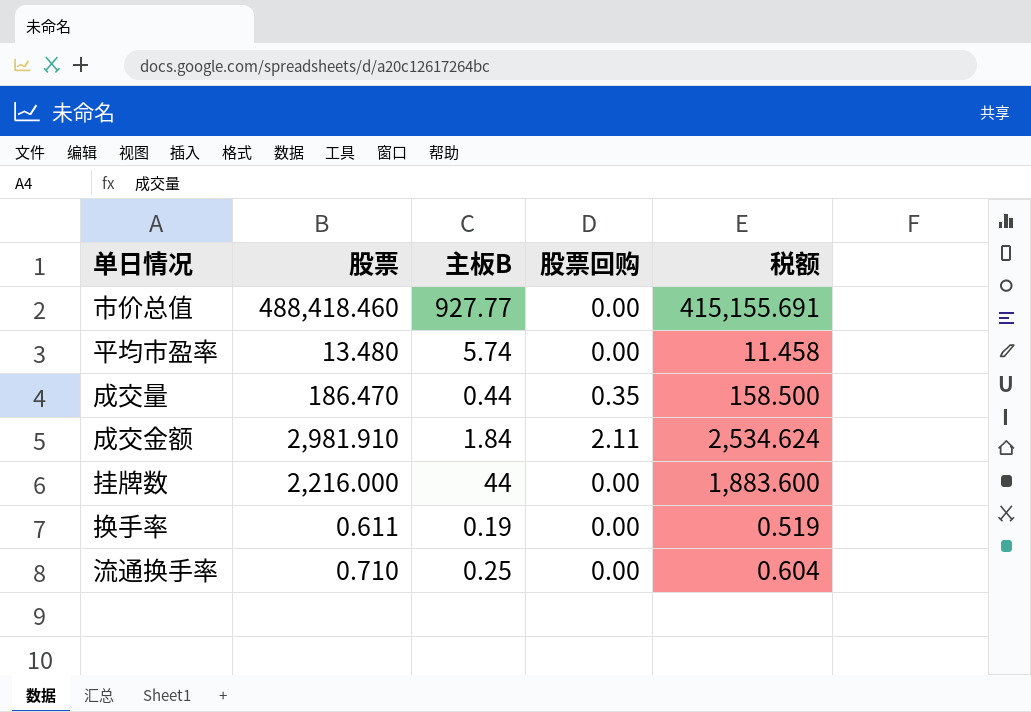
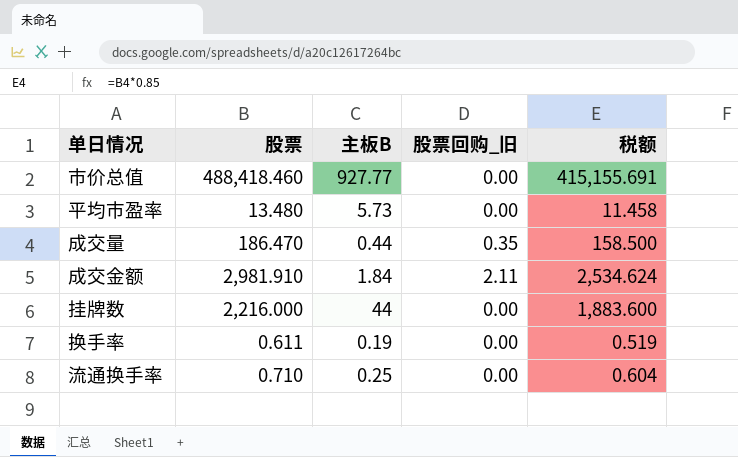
column name: 股票回购 -> 股票回购_旧
平均市盈率 | 主板B: 5.74 -> 5.73

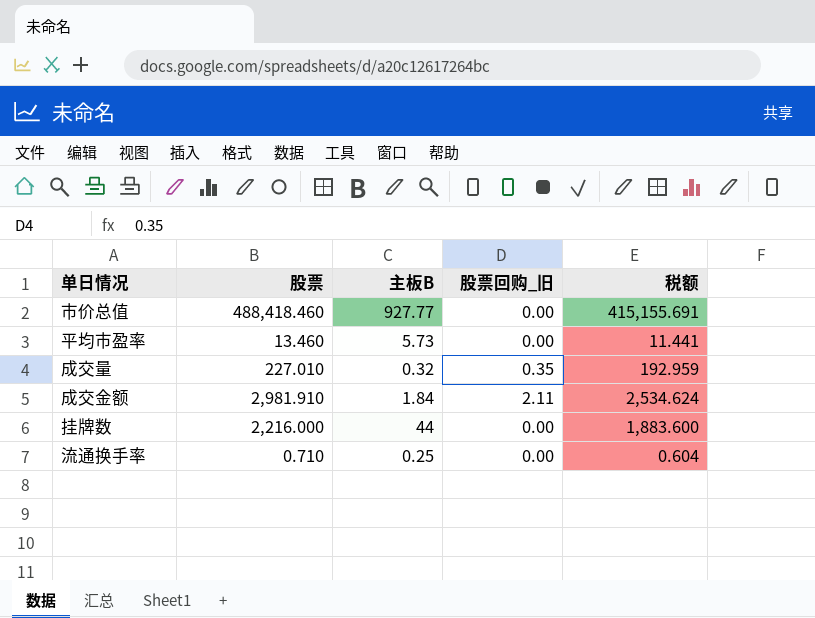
row 换手率: 0.611 | 0.19 | 0.00 | 0.519 -> none
平均市盈率 | 股票: 13.480 -> 13.460
平均市盈率 | 税额: 11.458 -> 11.441
成交量 | 股票: 186.470 -> 227.010
成交量 | 主板B: 0.44 -> 0.32
成交量 | 税额: 158.500 -> 192.959

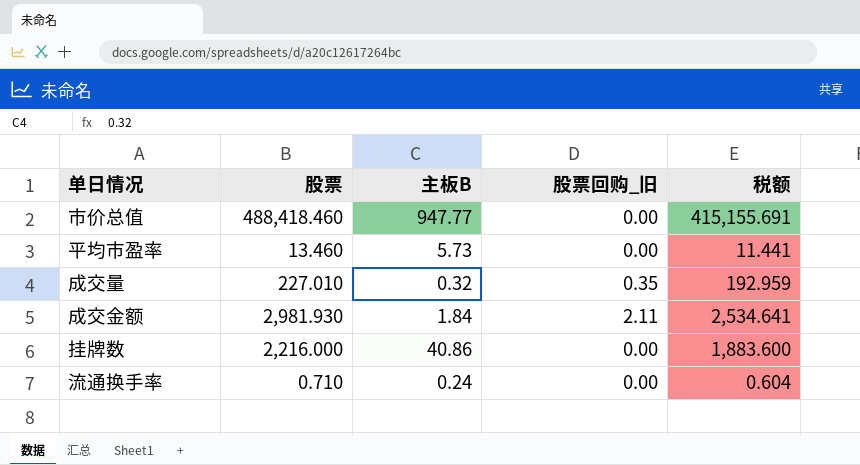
市价总值 | 主板B: 927.77 -> 947.77
成交金额 | 股票: 2,981.910 -> 2,981.930
成交金额 | 税额: 2,534.624 -> 2,534.641
挂牌数 | 主板B: 44 -> 40.86
流通换手率 | 主板B: 0.25 -> 0.24

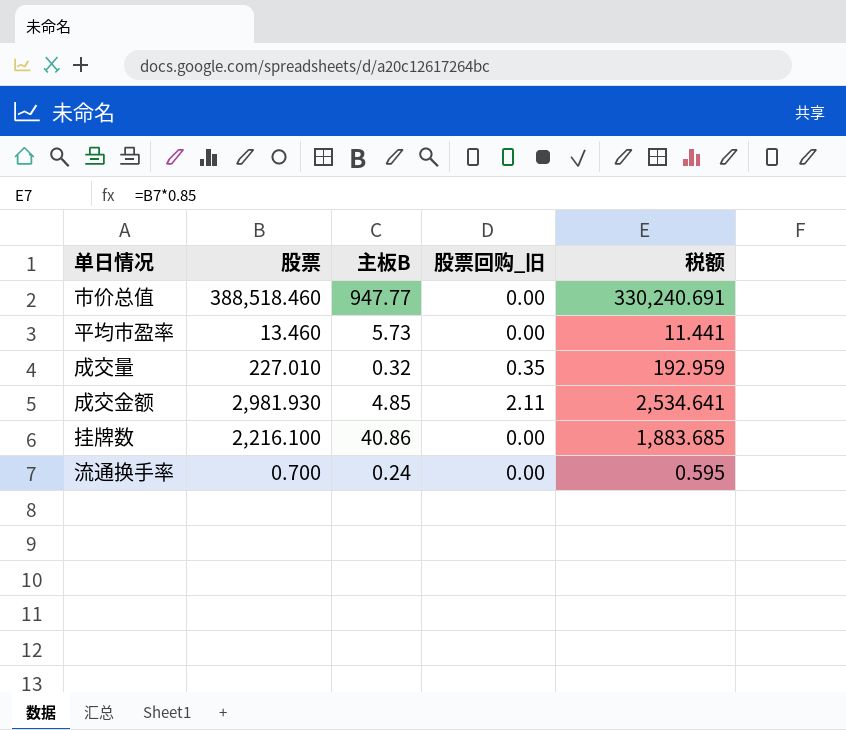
市价总值 | 股票: 488,418.460 -> 388,518.460
市价总值 | 税额: 415,155.691 -> 330,240.691
成交金额 | 主板B: 1.84 -> 4.85
挂牌数 | 股票: 2,216.000 -> 2,216.100
挂牌数 | 税额: 1,883.600 -> 1,883.685
流通换手率 | 股票: 0.710 -> 0.700
流通换手率 | 税额: 0.604 -> 0.595

